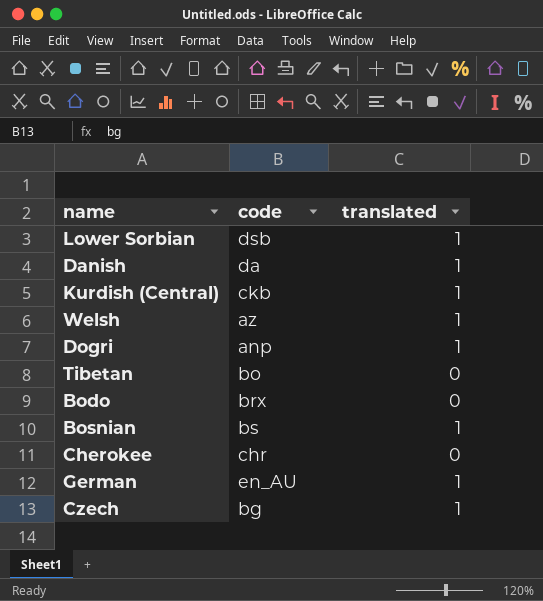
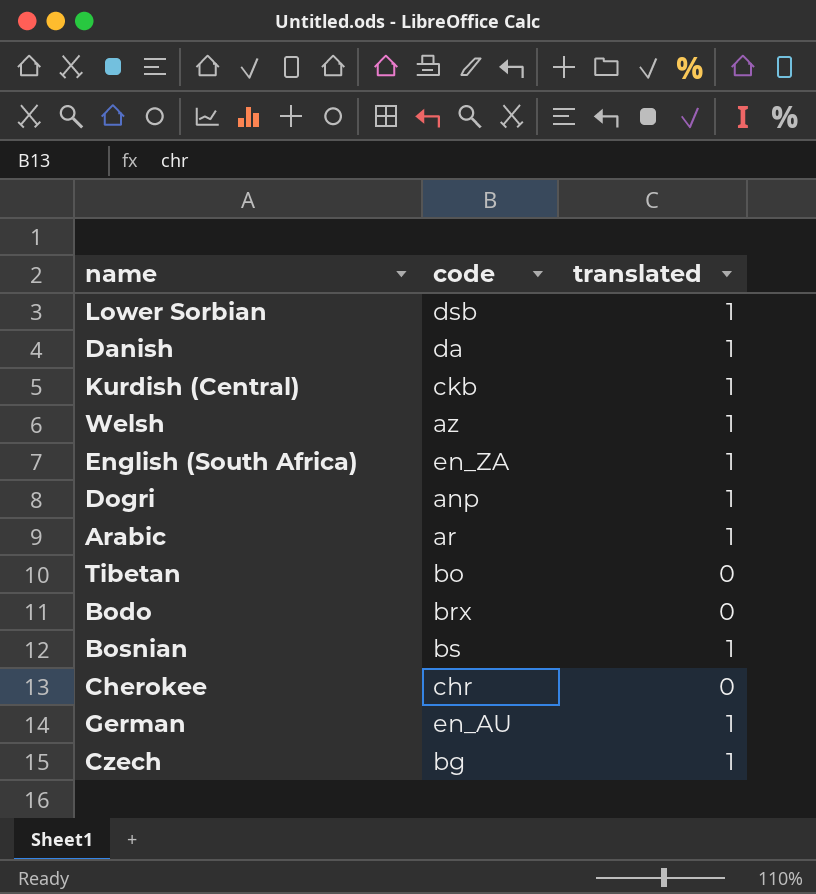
row English (South Africa): none -> en_ZA | 1
row Arabic: none -> ar | 1

